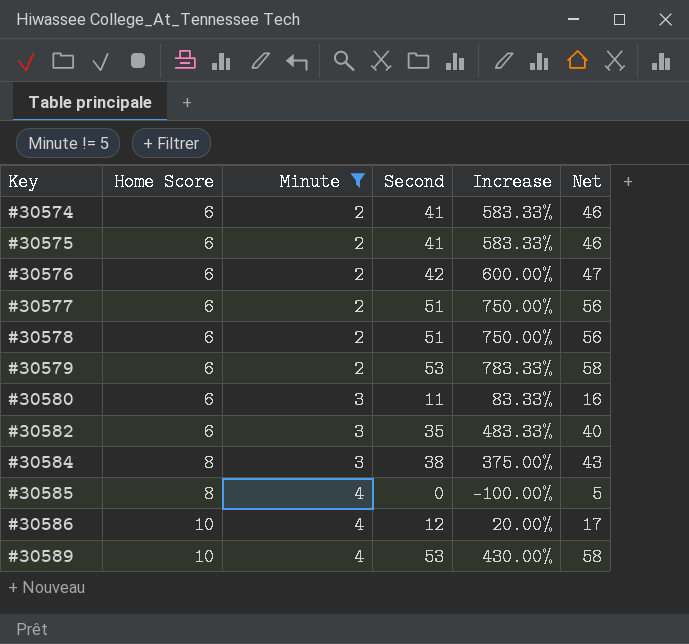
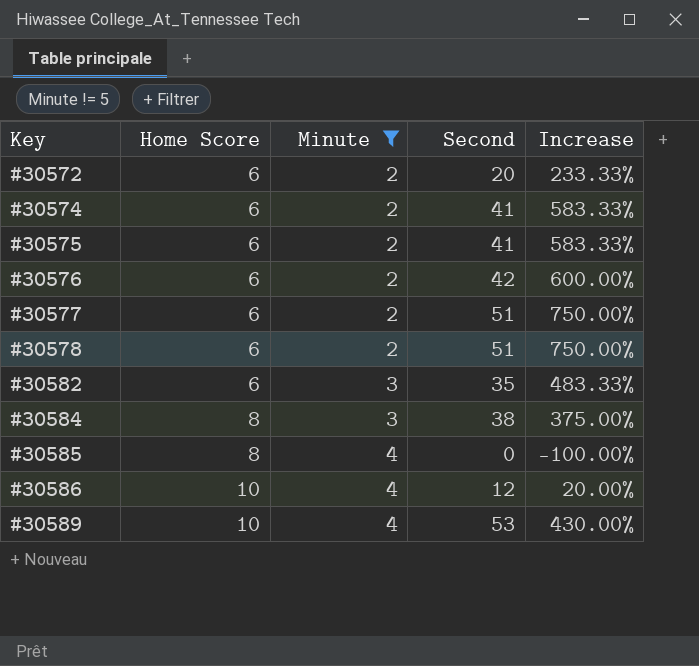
column Net | formula: [Second] + 5 -> none
row #30579: 6 | 2 | 53 | 783.33% | 58 -> none
row #30580: 6 | 3 | 11 | 83.33% | 16 -> none
row #30572: none -> 6 | 2 | 20 | 233.33%

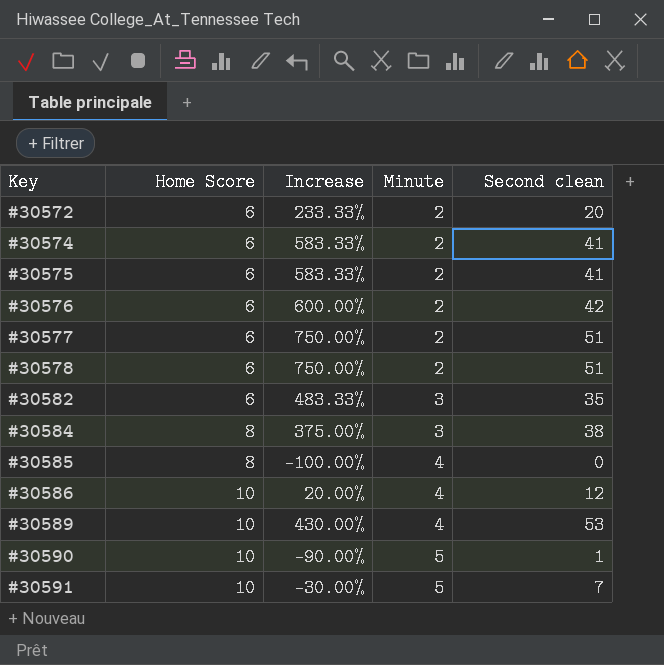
filter: Minute != 5 -> none
column Increase | position: 5 -> 3
column name: Second -> Second clean

